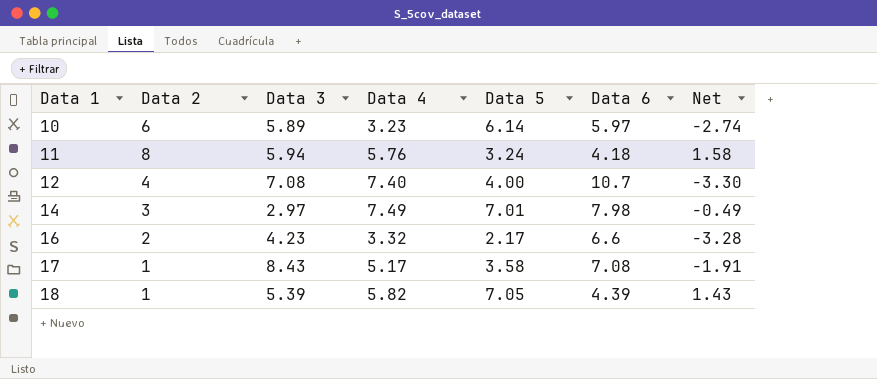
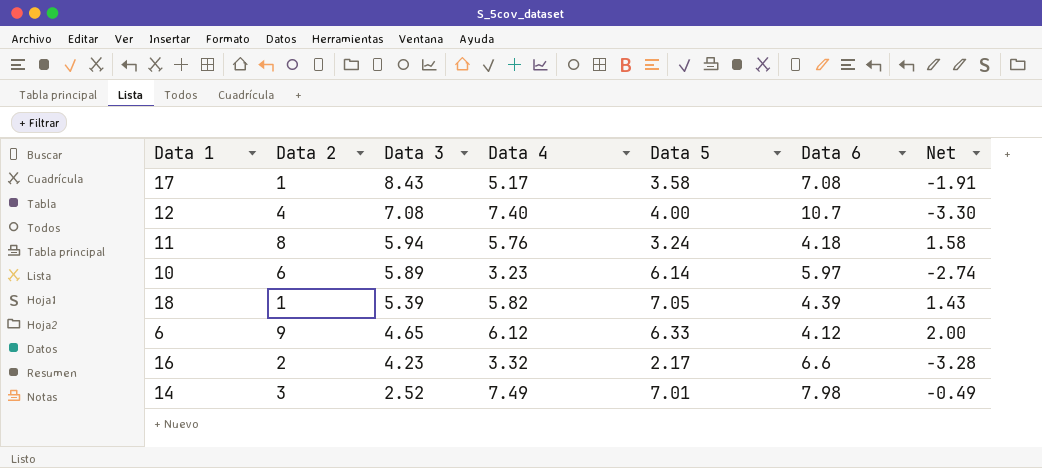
row order: Data 1 ascending -> Data 3 descending
row 6: none -> 9 | 4.65 | 6.12 | 6.33 | 4.12 | 2.00
14 | Data 3: 2.97 -> 2.52

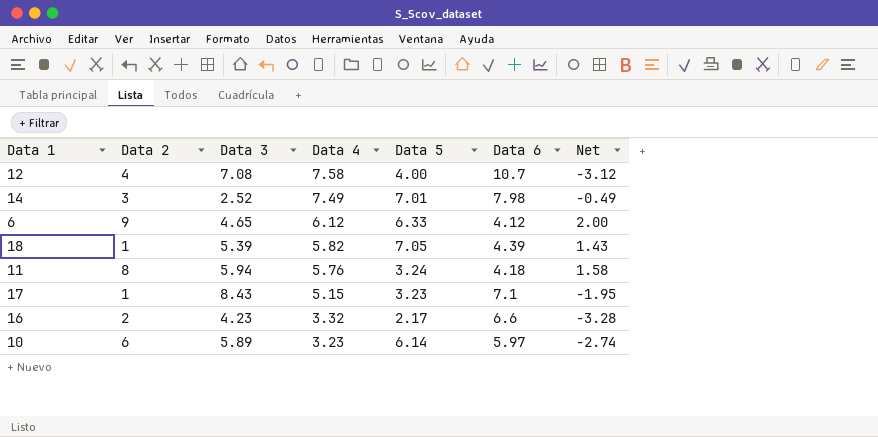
row order: Data 3 descending -> Data 4 descending
12 | Data 4: 7.40 -> 7.58
12 | Net: -3.30 -> -3.12
17 | Data 4: 5.17 -> 5.15
17 | Data 5: 3.58 -> 3.23
17 | Data 6: 7.08 -> 7.1
17 | Net: -1.91 -> -1.95

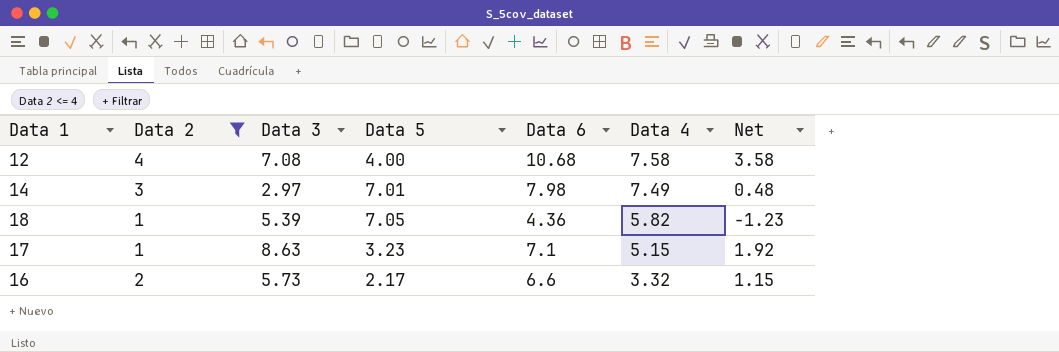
filter: none -> Data 2 <= 4
column Data 4 | position: 4 -> 6
column Net | formula: [Data 4] - [Data 6] -> [Data 4] - [Data 5]
12 | Data 6: 10.7 -> 10.68
14 | Data 3: 2.52 -> 2.97
18 | Data 6: 4.39 -> 4.36
17 | Data 3: 8.43 -> 8.63
16 | Data 3: 4.23 -> 5.73

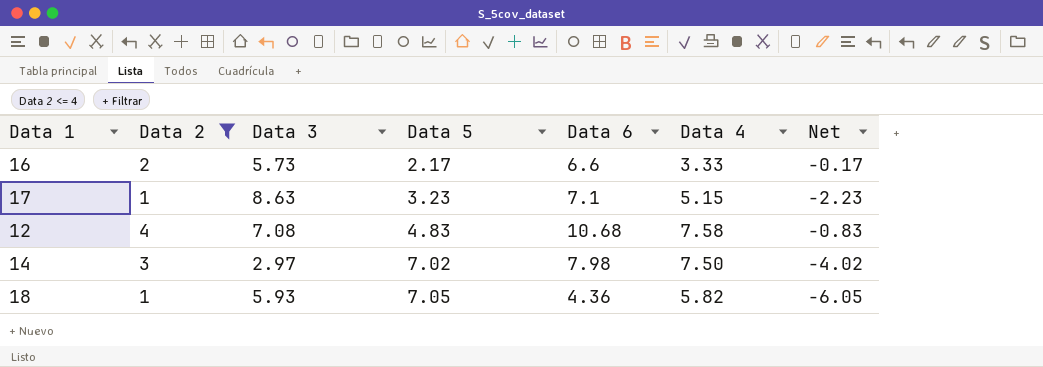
row order: Data 4 descending -> Data 5 ascending
column Net | formula: [Data 4] - [Data 5] -> [Data 2] - [Data 5]
16 | Data 4: 3.32 -> 3.33
12 | Data 5: 4.00 -> 4.83
14 | Data 5: 7.01 -> 7.02
14 | Data 4: 7.49 -> 7.50
18 | Data 3: 5.39 -> 5.93

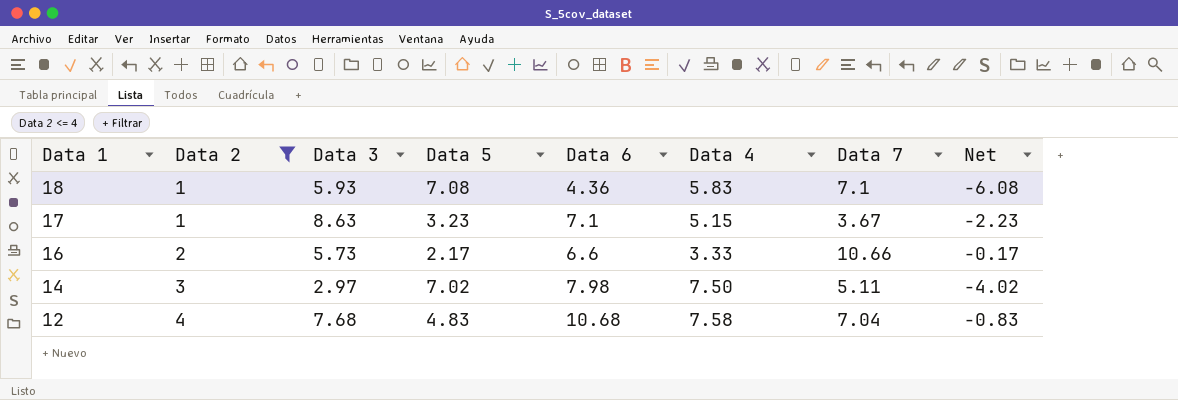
row order: Data 5 ascending -> Data 1 descending
column Data 7 | position: none -> 7
18 | Data 5: 7.05 -> 7.08
18 | Data 4: 5.82 -> 5.83
18 | Net: -6.05 -> -6.08
12 | Data 3: 7.08 -> 7.68

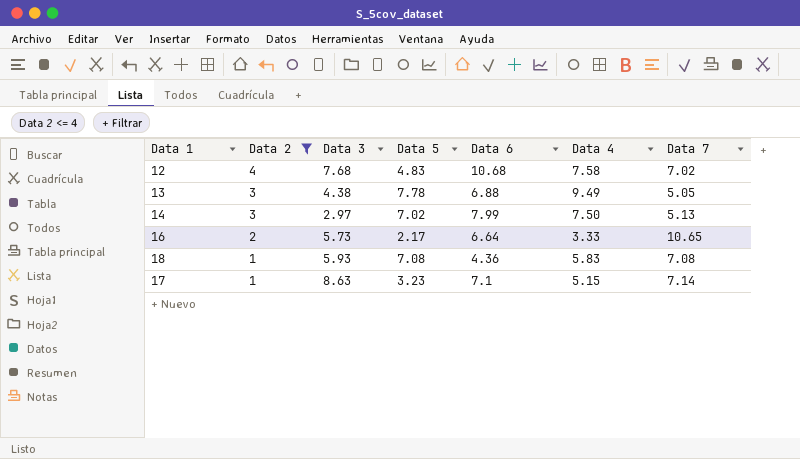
row order: Data 1 descending -> Data 2 descending
column Net | formula: [Data 2] - [Data 5] -> none
12 | Data 7: 7.04 -> 7.02
row 13: none -> 3 | 4.38 | 7.78 | 6.88 | 9.49 | 5.05
14 | Data 6: 7.98 -> 7.99
14 | Data 7: 5.11 -> 5.13
16 | Data 6: 6.6 -> 6.64
16 | Data 7: 10.66 -> 10.65
18 | Data 7: 7.1 -> 7.08
17 | Data 7: 3.67 -> 7.14

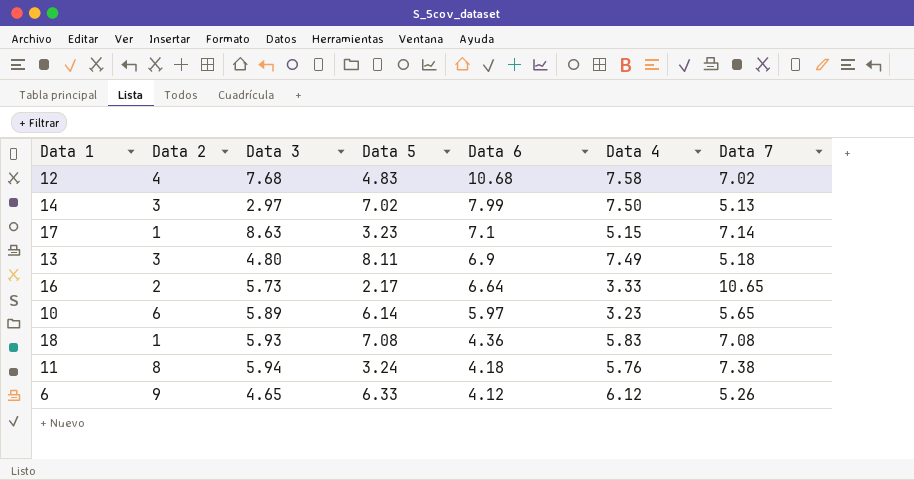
filter: Data 2 <= 4 -> none
row order: Data 2 descending -> Data 6 descending
13 | Data 3: 4.38 -> 4.80
13 | Data 5: 7.78 -> 8.11
13 | Data 6: 6.88 -> 6.9
13 | Data 4: 9.49 -> 7.49
13 | Data 7: 5.05 -> 5.18

